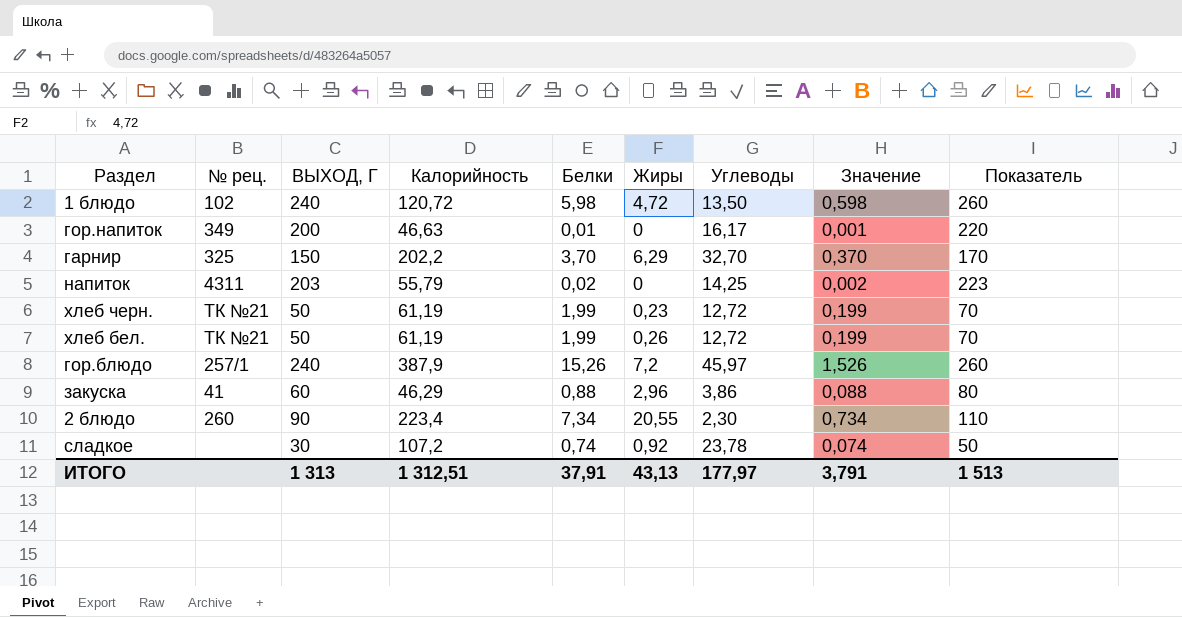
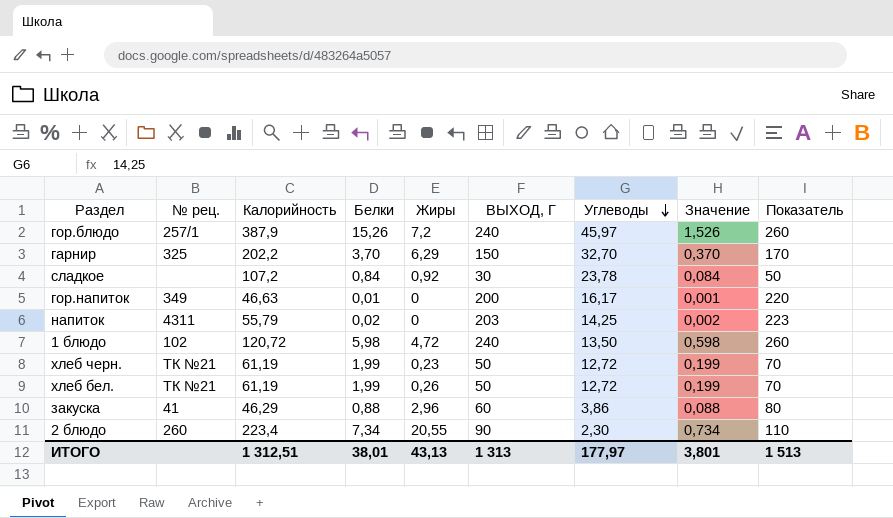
row order: none -> Углеводы descending
column ВЫХОД, Г | position: 3 -> 6
сладкое | Белки: 0,74 -> 0,84
сладкое | Значение: 0,074 -> 0,084
ИТОГО | Белки: 37,91 -> 38,01
ИТОГО | Значение: 3,791 -> 3,801

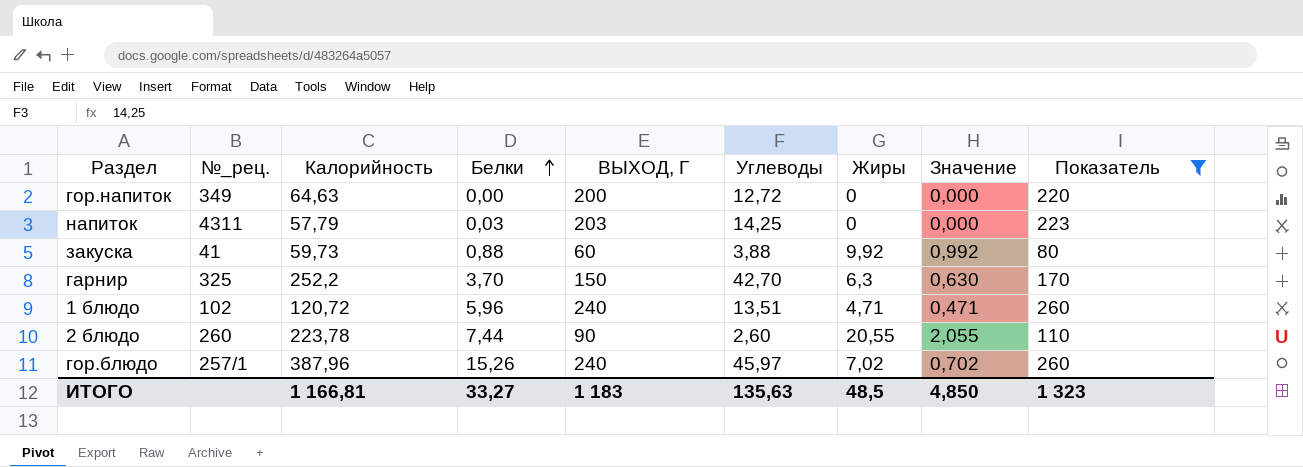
filter: none -> Показатель >= 80
row order: Углеводы descending -> Белки ascending
column name: № рец. -> №_рец.
column Жиры | position: 5 -> 7
column Значение | formula: [Белки] * 0,1 -> [Жиры] * 0,1
гор.напиток | Калорийность: 46,63 -> 64,63
гор.напиток | Белки: 0,01 -> 0,00
гор.напиток | Углеводы: 16,17 -> 12,72
напиток | Калорийность: 55,79 -> 57,79
напиток | Белки: 0,02 -> 0,03
закуска | Калорийность: 46,29 -> 59,73
закуска | Углеводы: 3,86 -> 3,88
закуска | Жиры: 2,96 -> 9,92
гарнир | Калорийность: 202,2 -> 252,2
гарнир | Углеводы: 32,70 -> 42,70
гарнир | Жиры: 6,29 -> 6,3
1 блюдо | Белки: 5,98 -> 5,96
1 блюдо | Углеводы: 13,50 -> 13,51
1 блюдо | Жиры: 4,72 -> 4,71
2 блюдо | Калорийность: 223,4 -> 223,78
2 блюдо | Белки: 7,34 -> 7,44
2 блюдо | Углеводы: 2,30 -> 2,60
гор.блюдо | Калорийность: 387,9 -> 387,96
гор.блюдо | Жиры: 7,2 -> 7,02
ИТОГО | Калорийность: 1 312,51 -> 1 166,81
ИТОГО | Белки: 38,01 -> 33,27
ИТОГО | ВЫХОД, Г: 1 313 -> 1 183
ИТОГО | Углеводы: 177,97 -> 135,63
ИТОГО | Жиры: 43,13 -> 48,5
ИТОГО | Значение: 3,801 -> 4,850
ИТОГО | Показатель: 1 513 -> 1 323

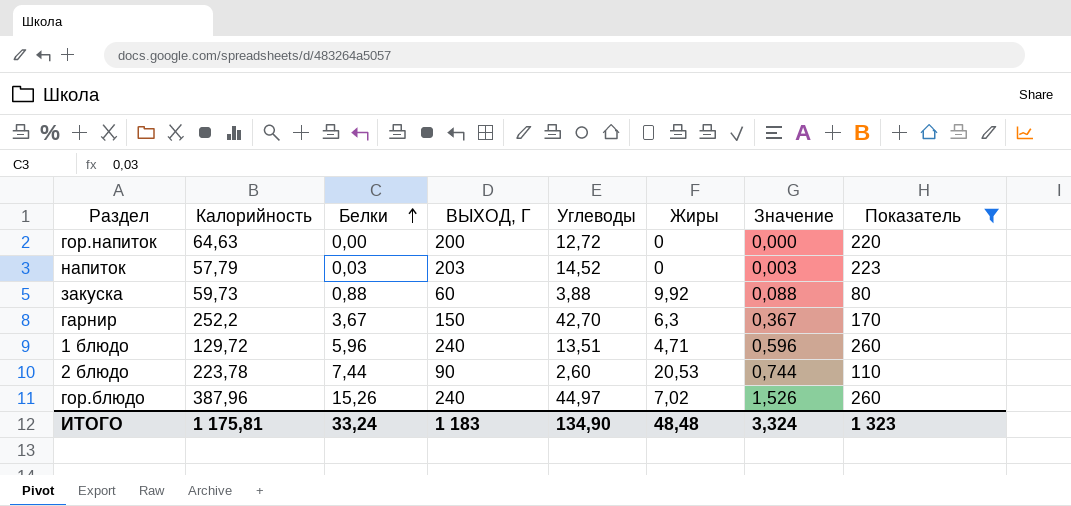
column №_рец. | position: 2 -> none
column Значение | formula: [Жиры] * 0,1 -> [Белки] * 0,1
напиток | Углеводы: 14,25 -> 14,52
гарнир | Белки: 3,70 -> 3,67
1 блюдо | Калорийность: 120,72 -> 129,72
2 блюдо | Жиры: 20,55 -> 20,53
гор.блюдо | Углеводы: 45,97 -> 44,97
ИТОГО | Калорийность: 1 166,81 -> 1 175,81
ИТОГО | Белки: 33,27 -> 33,24
ИТОГО | Углеводы: 135,63 -> 134,90
ИТОГО | Жиры: 48,5 -> 48,48
ИТОГО | Значение: 4,850 -> 3,324

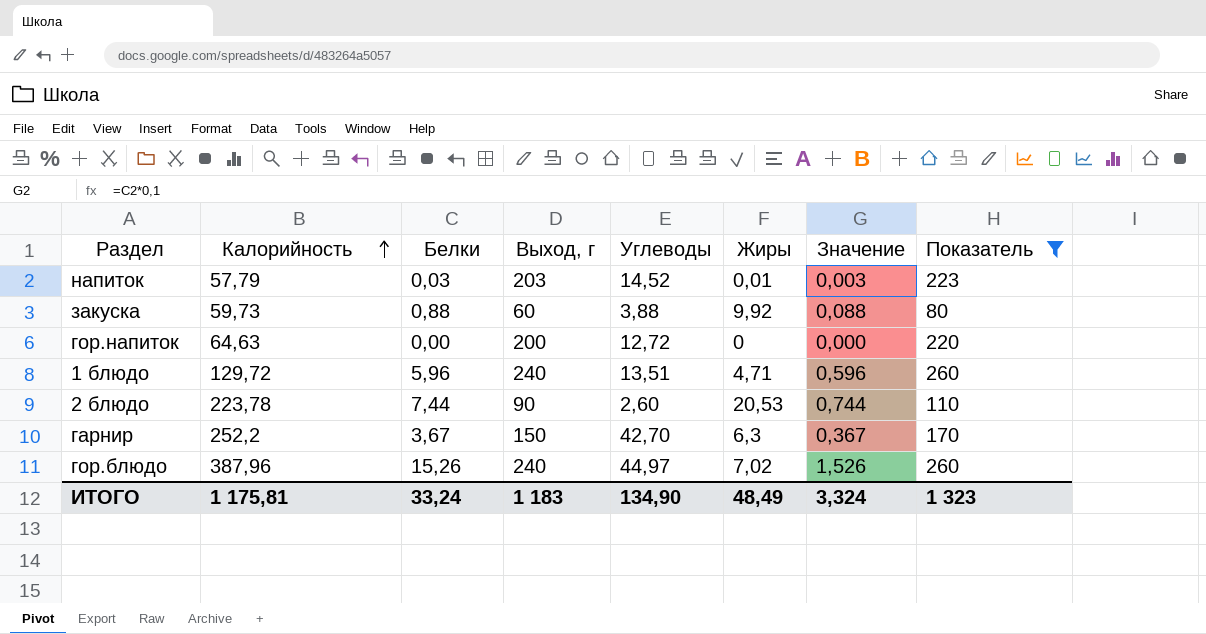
row order: Белки ascending -> Калорийность ascending
column name: ВЫХОД, Г -> Выход, г
напиток | Жиры: 0 -> 0,01
ИТОГО | Жиры: 48,48 -> 48,49

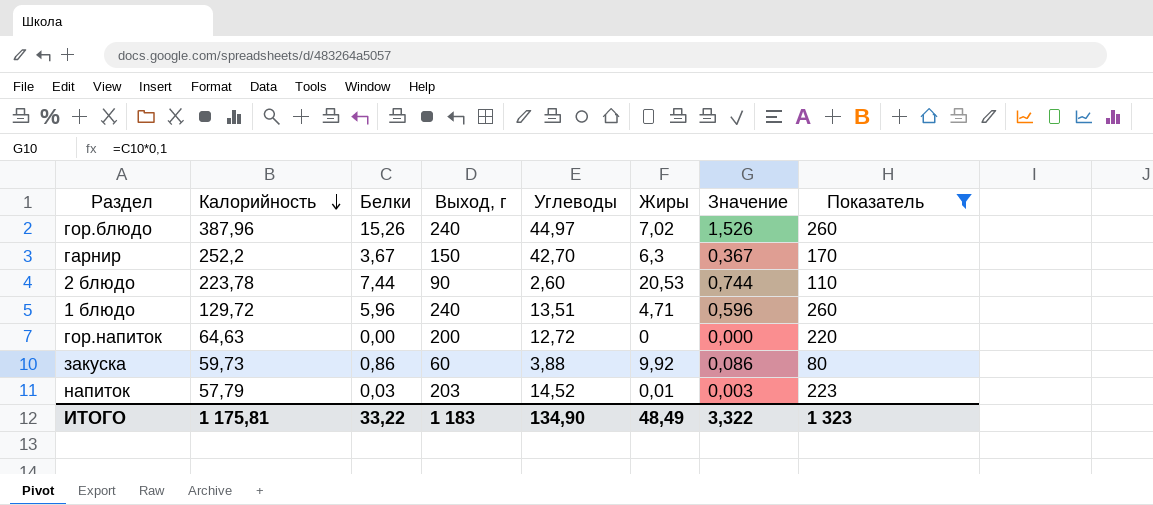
row order: Калорийность ascending -> Калорийность descending
закуска | Белки: 0,88 -> 0,86
закуска | Значение: 0,088 -> 0,086
ИТОГО | Белки: 33,24 -> 33,22
ИТОГО | Значение: 3,324 -> 3,322

